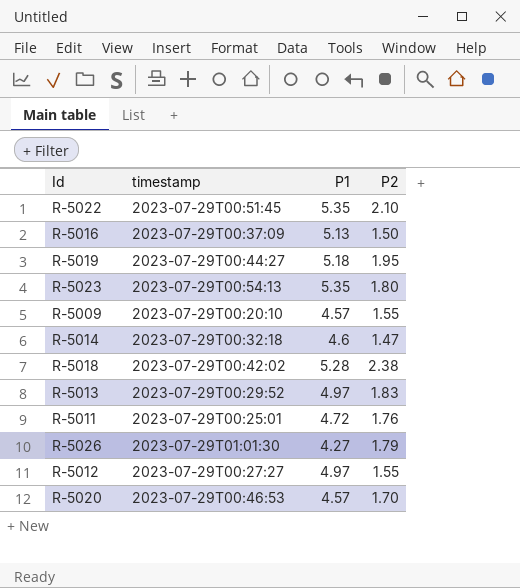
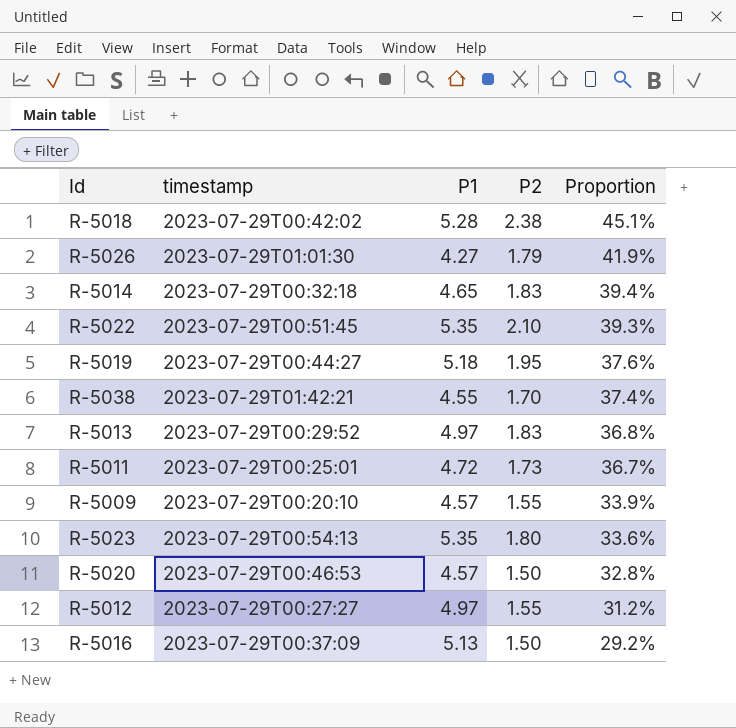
row order: none -> Proportion descending
column Proportion | formula: none -> [P2] / [P1]
R-5014 | P1: 4.6 -> 4.65
R-5014 | P2: 1.47 -> 1.83
row R-5038: none -> 2023-07-29T01:42:21 | 4.55 | 1.70 | 37.4%
R-5011 | P2: 1.76 -> 1.73
R-5020 | P2: 1.70 -> 1.50

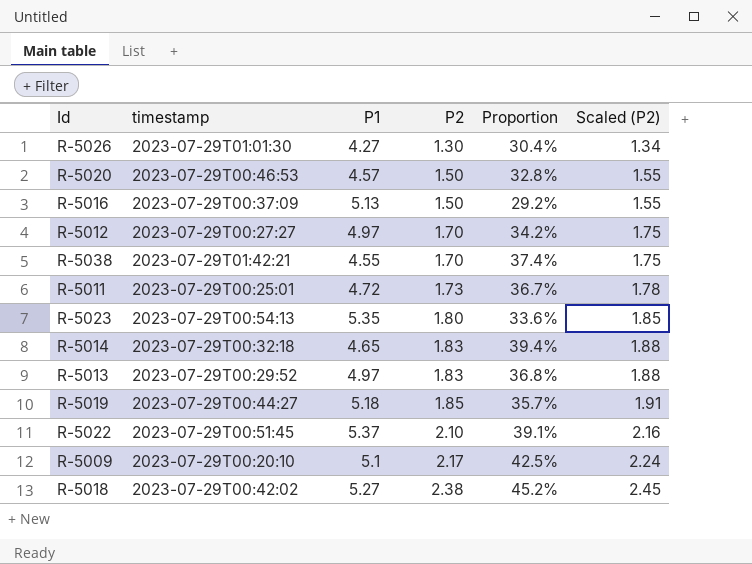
row order: Proportion descending -> P2 ascending
column Scaled (P2) | formula: none -> [P2] * 1.03
R-5026 | P2: 1.79 -> 1.30
R-5026 | Proportion: 41.9% -> 30.4%
R-5012 | P2: 1.55 -> 1.70
R-5012 | Proportion: 31.2% -> 34.2%
R-5019 | P2: 1.95 -> 1.85
R-5019 | Proportion: 37.6% -> 35.7%
R-5022 | P1: 5.35 -> 5.37
R-5022 | Proportion: 39.3% -> 39.1%
R-5009 | P1: 4.57 -> 5.1
R-5009 | P2: 1.55 -> 2.17
R-5009 | Proportion: 33.9% -> 42.5%
R-5018 | P1: 5.28 -> 5.27
R-5018 | Proportion: 45.1% -> 45.2%

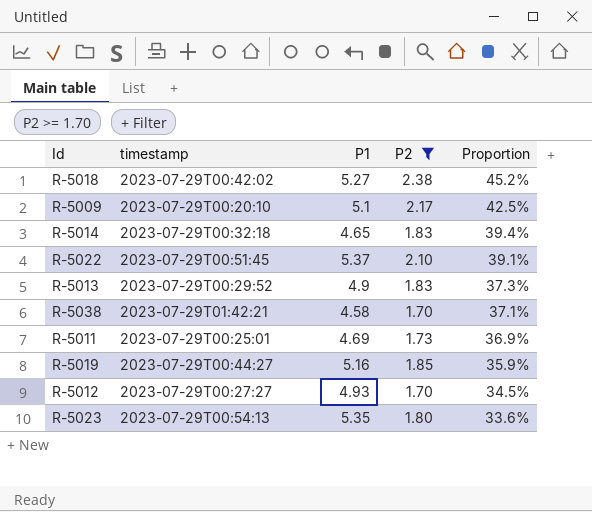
filter: none -> P2 >= 1.70
row order: P2 ascending -> Proportion descending
column Scaled (P2) | formula: [P2] * 1.03 -> none
R-5013 | P1: 4.97 -> 4.9
R-5013 | Proportion: 36.8% -> 37.3%
R-5038 | P1: 4.55 -> 4.58
R-5038 | Proportion: 37.4% -> 37.1%
R-5011 | P1: 4.72 -> 4.69
R-5011 | Proportion: 36.7% -> 36.9%
R-5019 | P1: 5.18 -> 5.16
R-5019 | Proportion: 35.7% -> 35.9%
R-5012 | P1: 4.97 -> 4.93
R-5012 | Proportion: 34.2% -> 34.5%

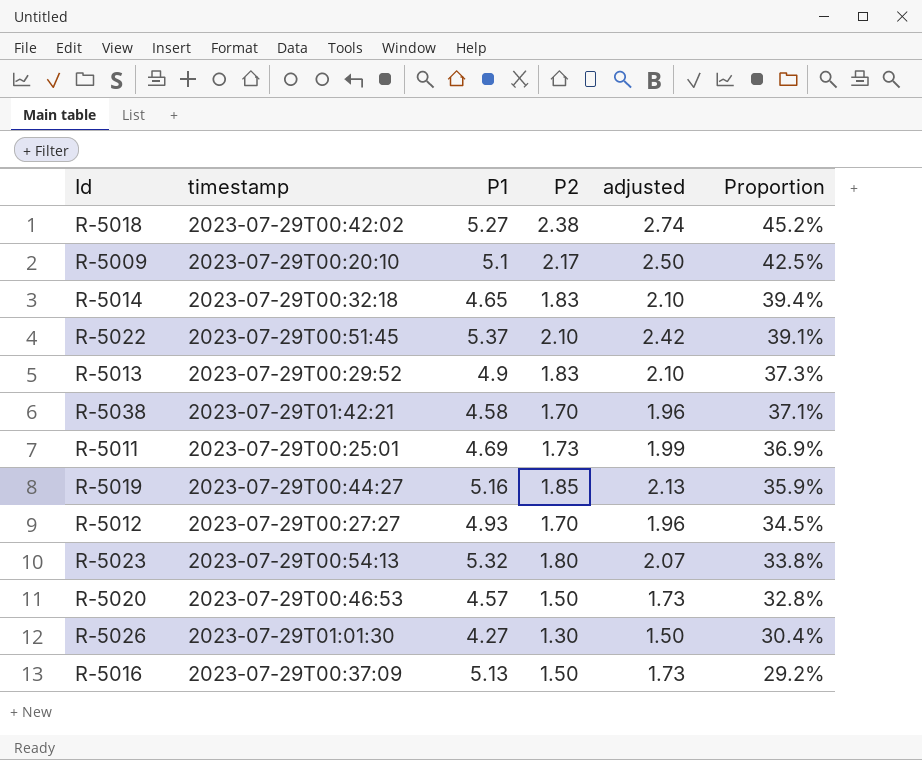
filter: P2 >= 1.70 -> none
column adjusted | formula: none -> [P2] * 1.15
R-5023 | P1: 5.35 -> 5.32
R-5023 | Proportion: 33.6% -> 33.8%

